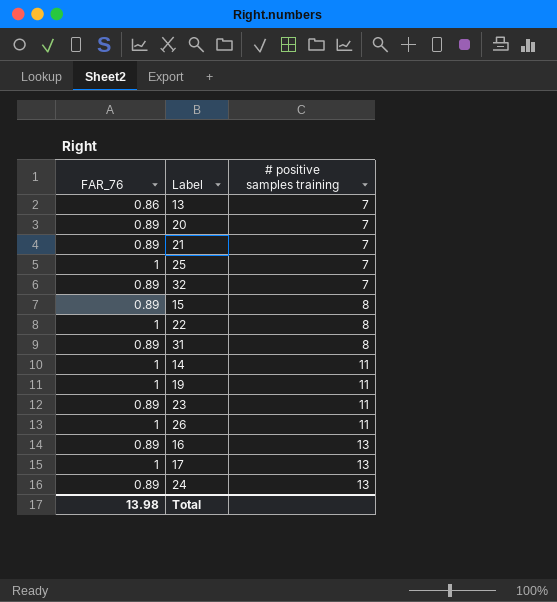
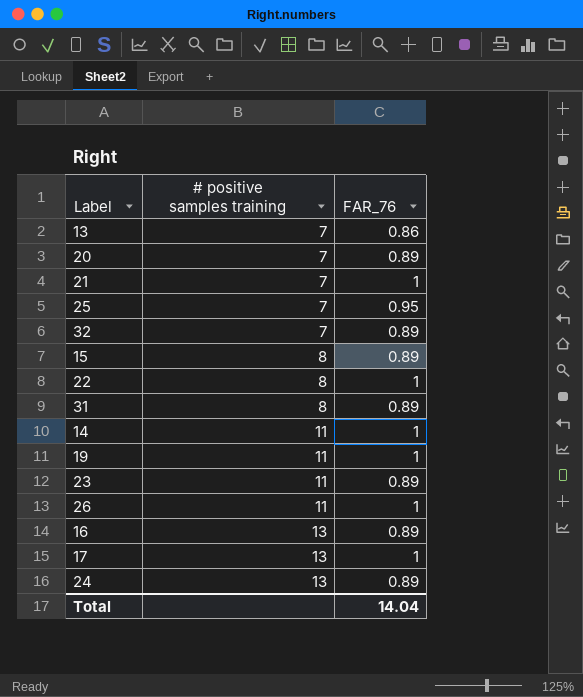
column FAR_76 | position: 1 -> 3
21 | FAR_76: 0.89 -> 1
25 | FAR_76: 1 -> 0.95
Total | FAR_76: 13.98 -> 14.04

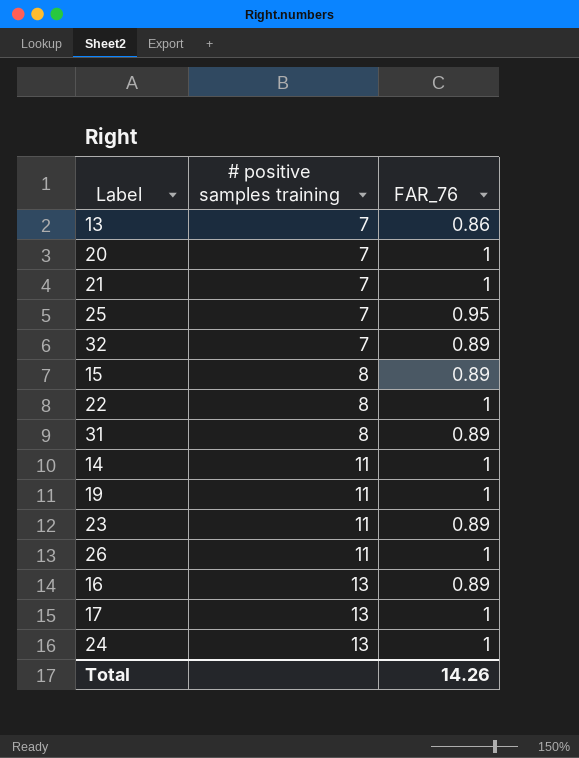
20 | FAR_76: 0.89 -> 1
24 | FAR_76: 0.89 -> 1
Total | FAR_76: 14.04 -> 14.26

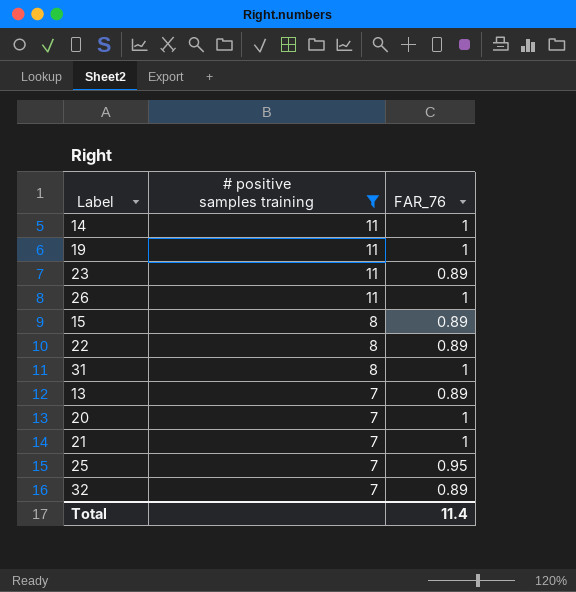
filter: none -> # positive samples training != 13
row order: # positive samples training ascending -> # positive samples training descending
22 | FAR_76: 1 -> 0.89
31 | FAR_76: 0.89 -> 1
13 | FAR_76: 0.86 -> 0.89
Total | FAR_76: 14.26 -> 11.4

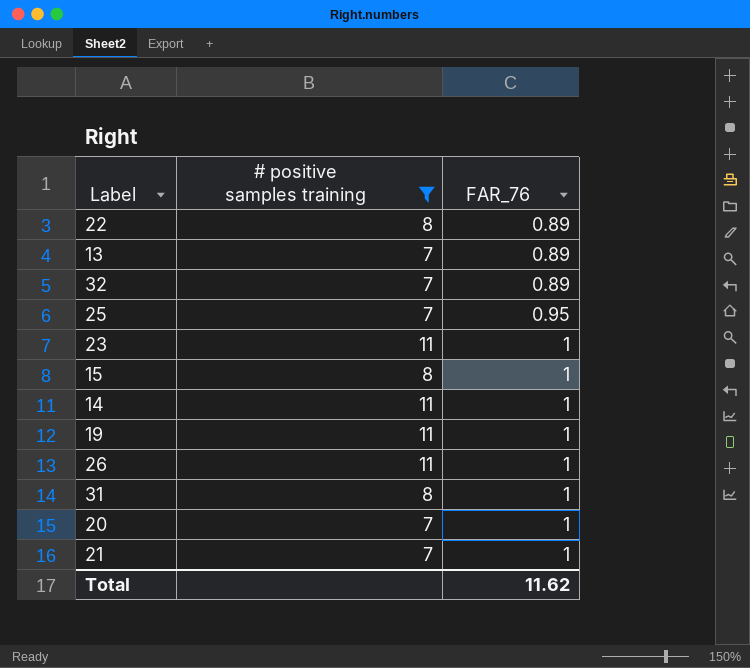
row order: # positive samples training descending -> FAR_76 ascending
23 | FAR_76: 0.89 -> 1
15 | FAR_76: 0.89 -> 1
Total | FAR_76: 11.4 -> 11.62

